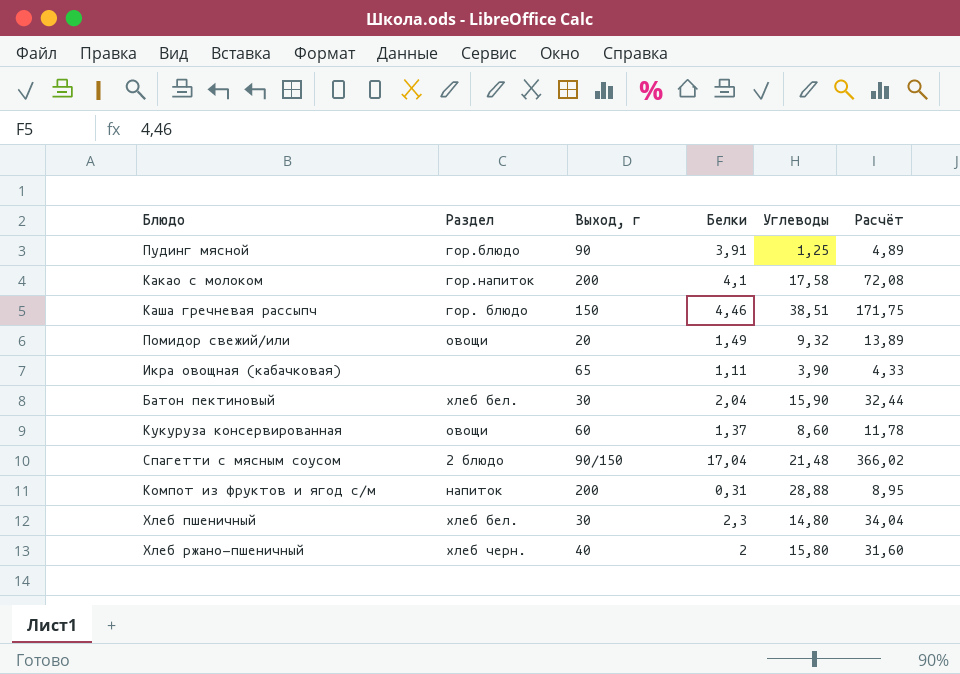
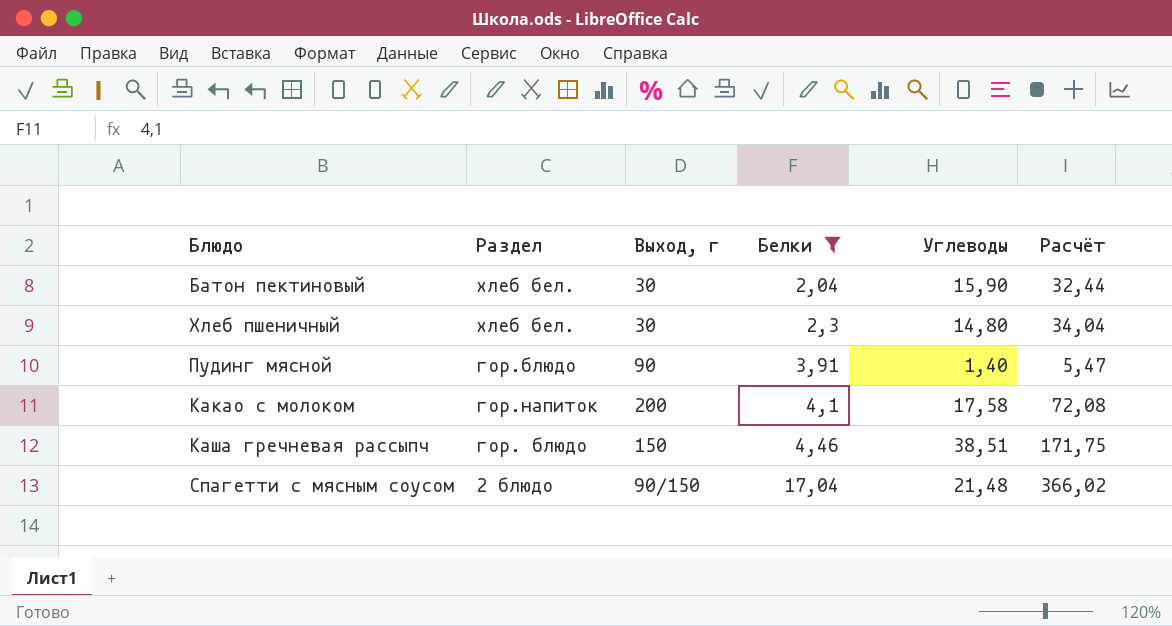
filter: none -> Белки >= 2,04
row order: none -> Белки ascending
Пудинг мясной | Углеводы: 1,25 -> 1,40
Пудинг мясной | Расчёт: 4,89 -> 5,47

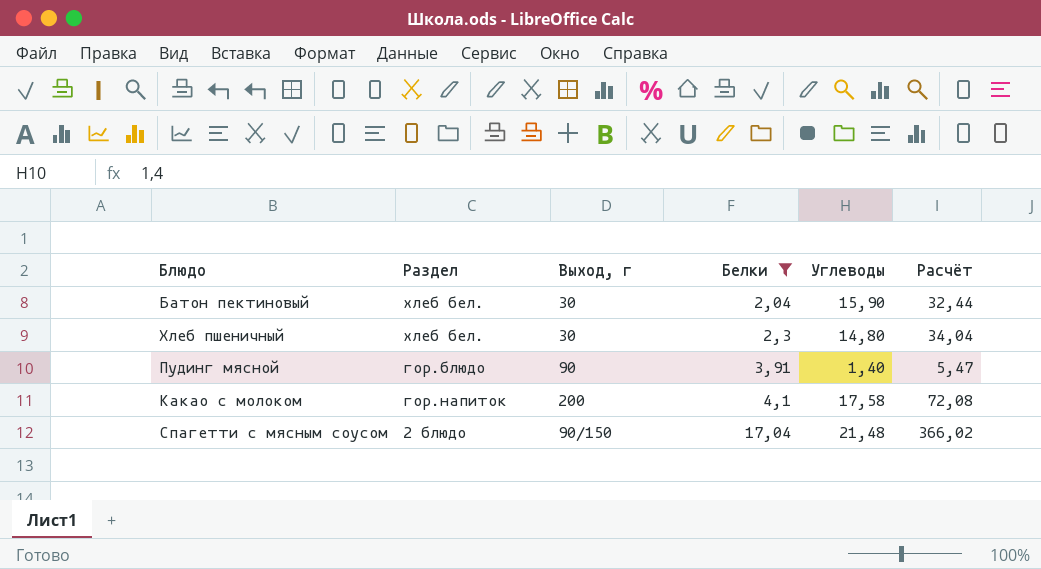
row Каша гречневая рассыпч: гор. блюдо | 150 | 4,46 | 38,51 | 171,75 -> none

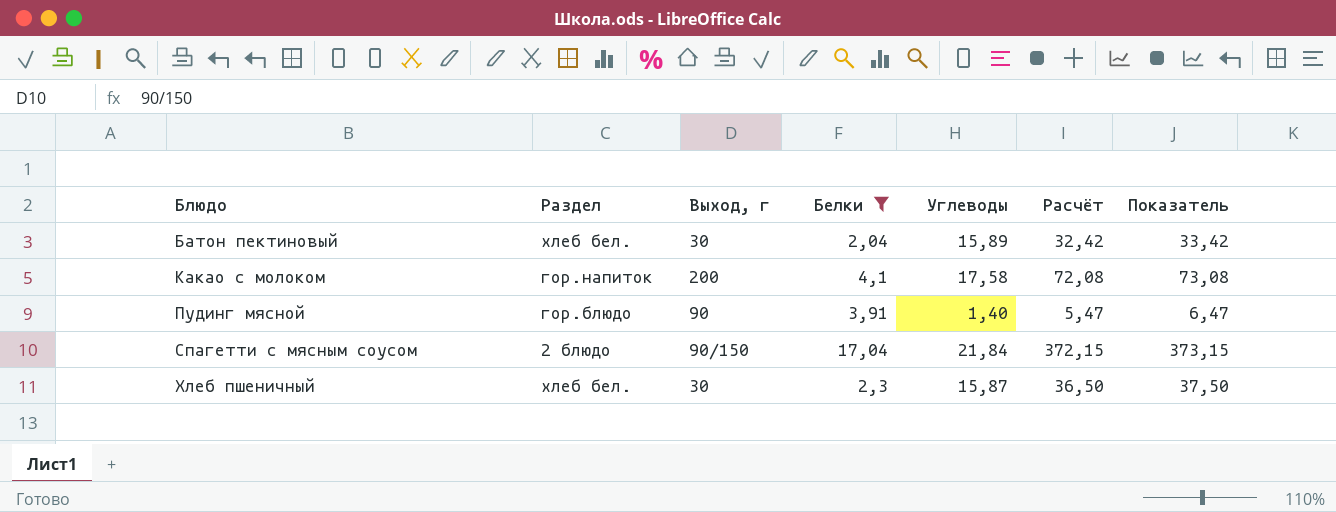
row order: Белки ascending -> Блюдо ascending
column Показатель | formula: none -> [Расчёт] + 1
Батон пектиновый | Углеводы: 15,90 -> 15,89
Батон пектиновый | Расчёт: 32,44 -> 32,42
Спагетти с мясным соусом | Углеводы: 21,48 -> 21,84
Спагетти с мясным соусом | Расчёт: 366,02 -> 372,15
Хлеб пшеничный | Углеводы: 14,80 -> 15,87
Хлеб пшеничный | Расчёт: 34,04 -> 36,50

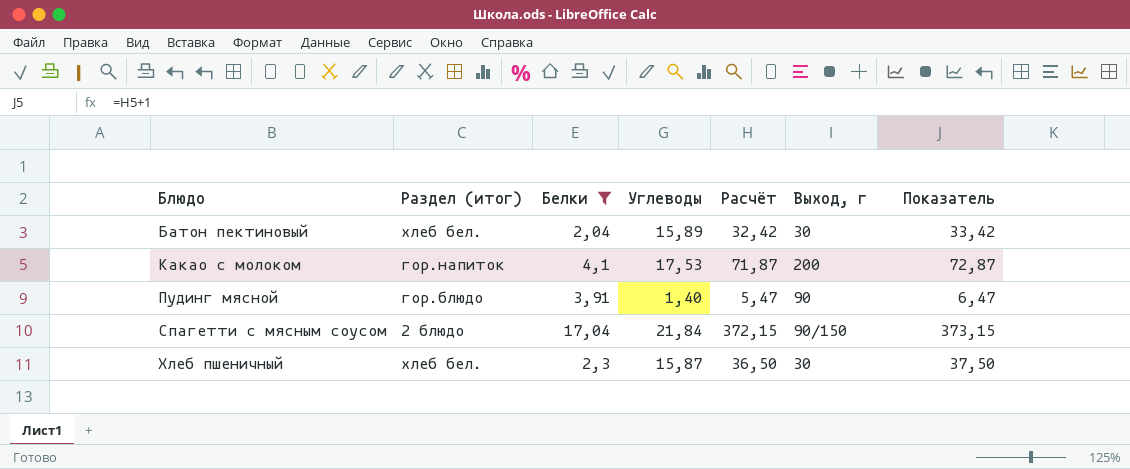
column name: Раздел -> Раздел (итог)
column Выход, г | position: 3 -> 6
Какао с молоком | Углеводы: 17,58 -> 17,53
Какао с молоком | Расчёт: 72,08 -> 71,87
Какао с молоком | Показатель: 73,08 -> 72,87

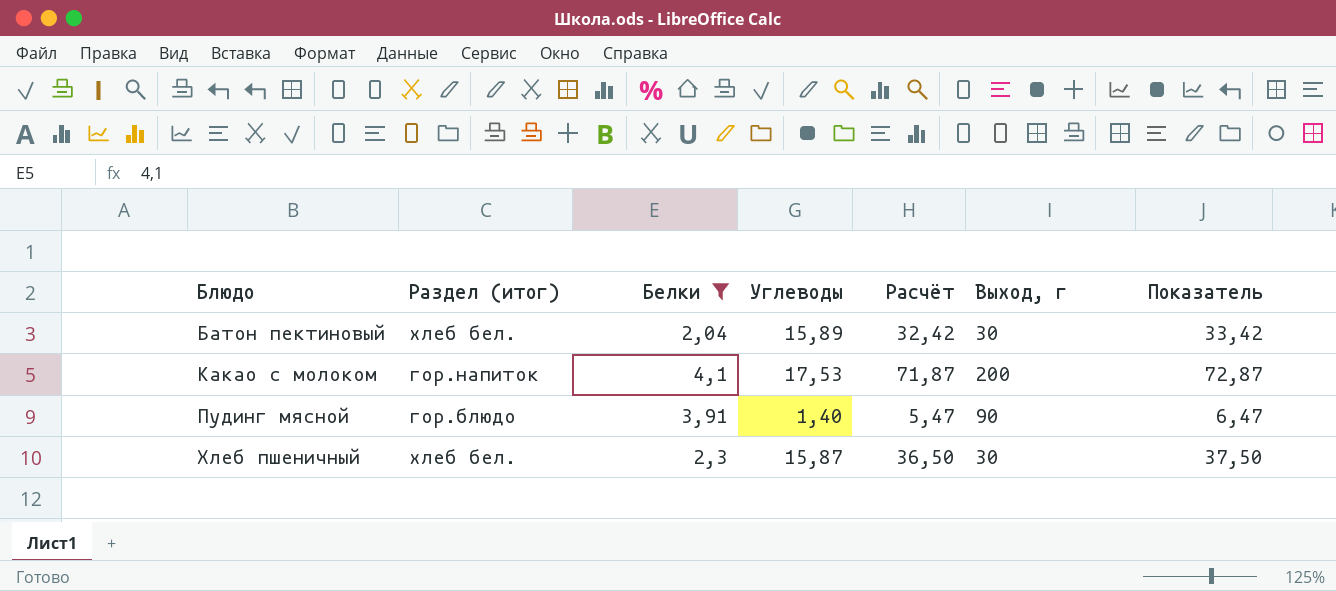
row Спагетти с мясным соусом: 2 блюдо | 17,04 | 21,84 | 372,15 | 90/150 | 373,15 -> none

